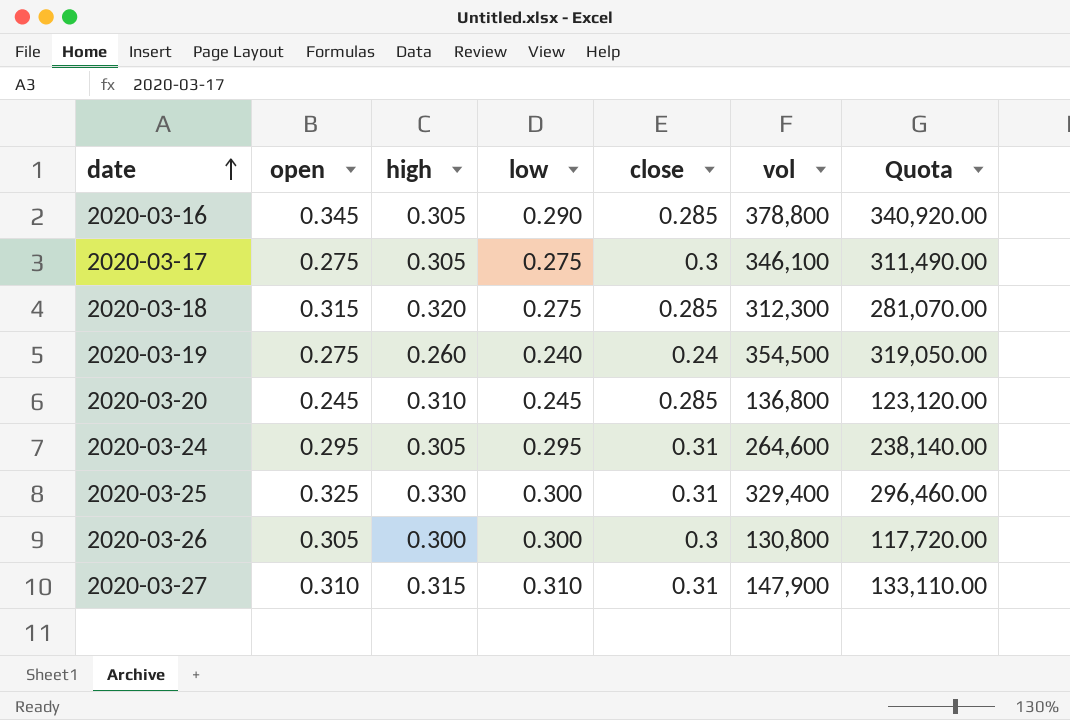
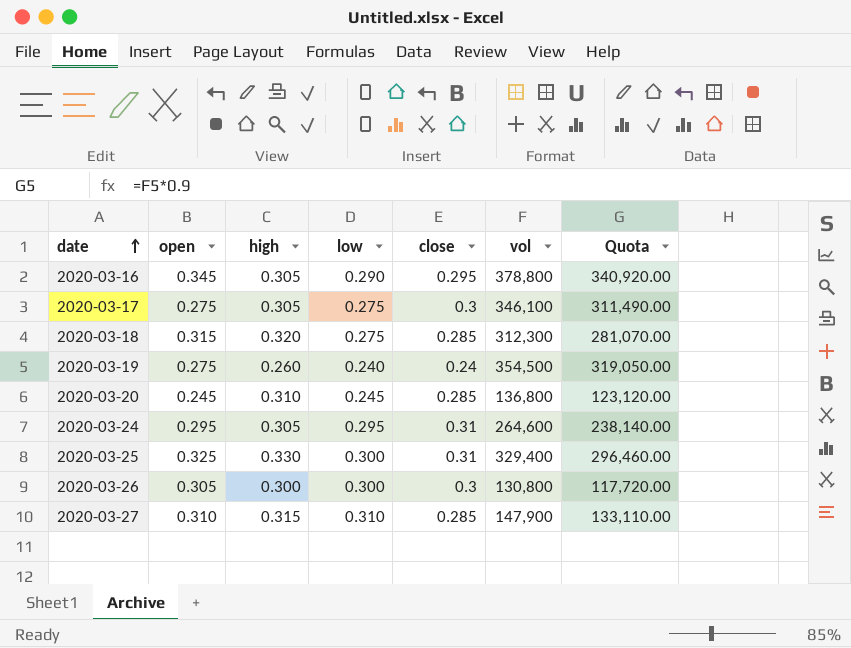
2020-03-16 | close: 0.285 -> 0.295
2020-03-27 | close: 0.31 -> 0.285

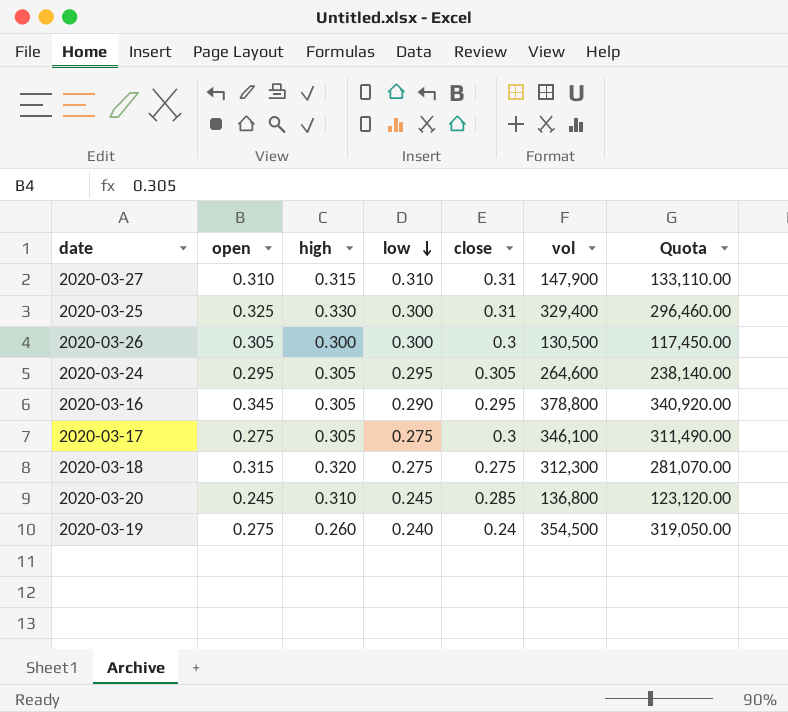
row order: date ascending -> low descending
2020-03-27 | close: 0.285 -> 0.31
2020-03-26 | vol: 130,800 -> 130,500
2020-03-26 | Quota: 117,720.00 -> 117,450.00
2020-03-24 | close: 0.31 -> 0.305
2020-03-18 | close: 0.285 -> 0.275

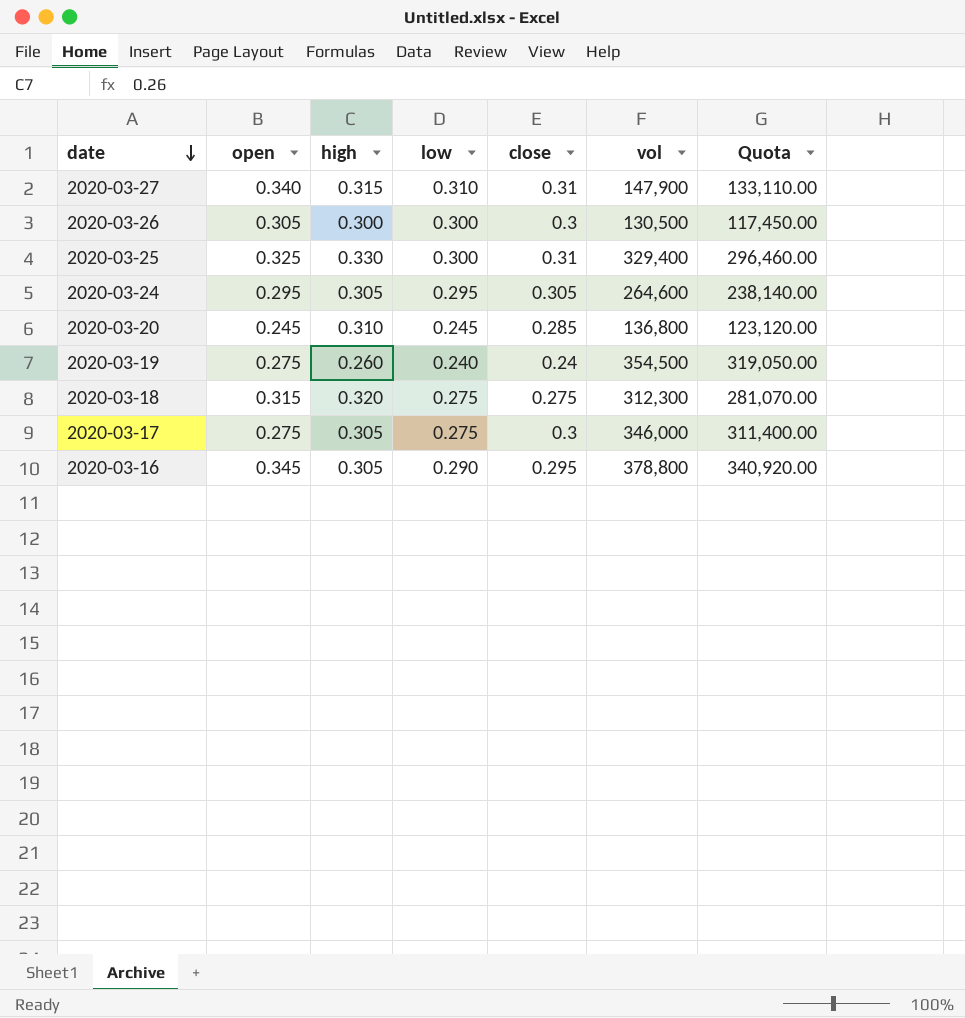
row order: low descending -> date descending
2020-03-27 | open: 0.310 -> 0.340
2020-03-17 | vol: 346,100 -> 346,000
2020-03-17 | Quota: 311,490.00 -> 311,400.00

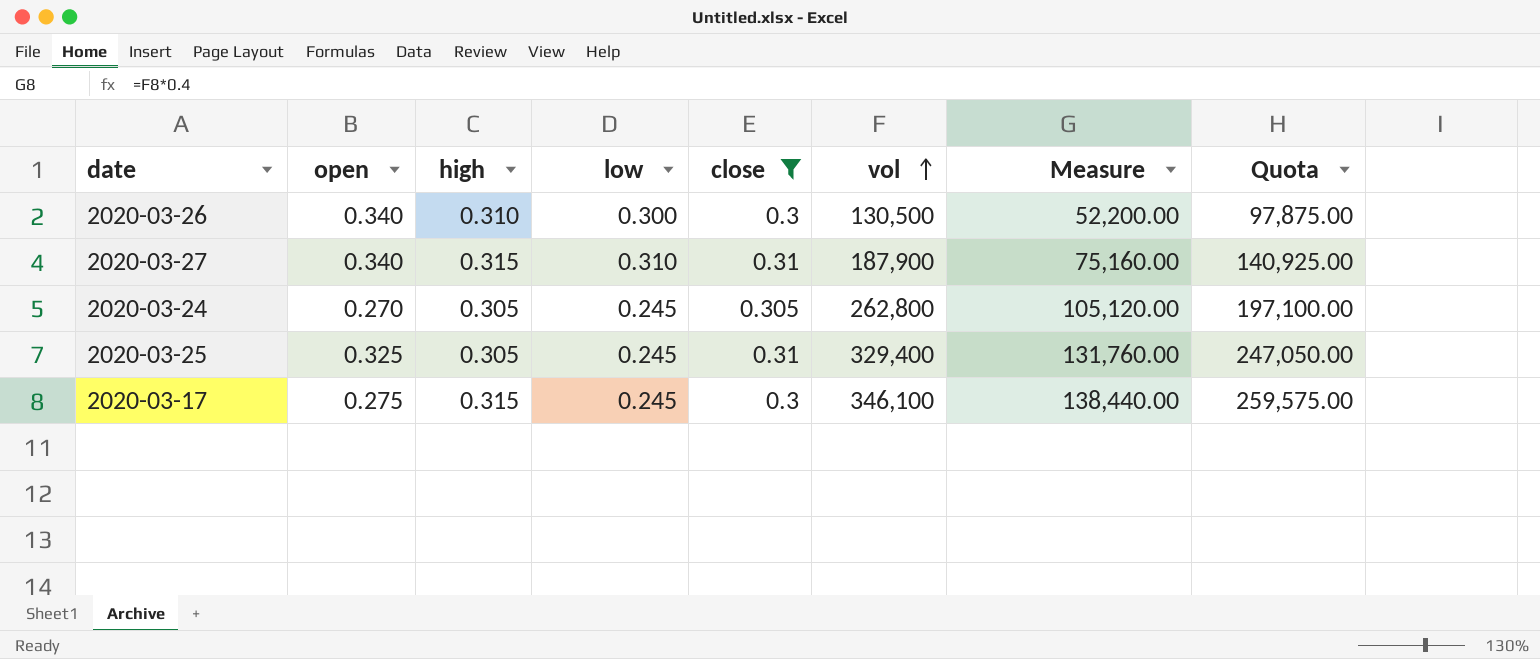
filter: none -> close >= 0.3
row order: date descending -> vol ascending
column Measure | formula: none -> [vol] * 0.4
column Quota | formula: [vol] * 0.9 -> [vol] * 0.75
2020-03-26 | open: 0.305 -> 0.340
2020-03-26 | high: 0.300 -> 0.310
2020-03-27 | vol: 147,900 -> 187,900
2020-03-24 | open: 0.295 -> 0.270
2020-03-24 | low: 0.295 -> 0.245
2020-03-24 | vol: 264,600 -> 262,800
2020-03-25 | high: 0.330 -> 0.305
2020-03-25 | low: 0.300 -> 0.245
2020-03-17 | high: 0.305 -> 0.315
2020-03-17 | low: 0.275 -> 0.245
2020-03-17 | vol: 346,000 -> 346,100

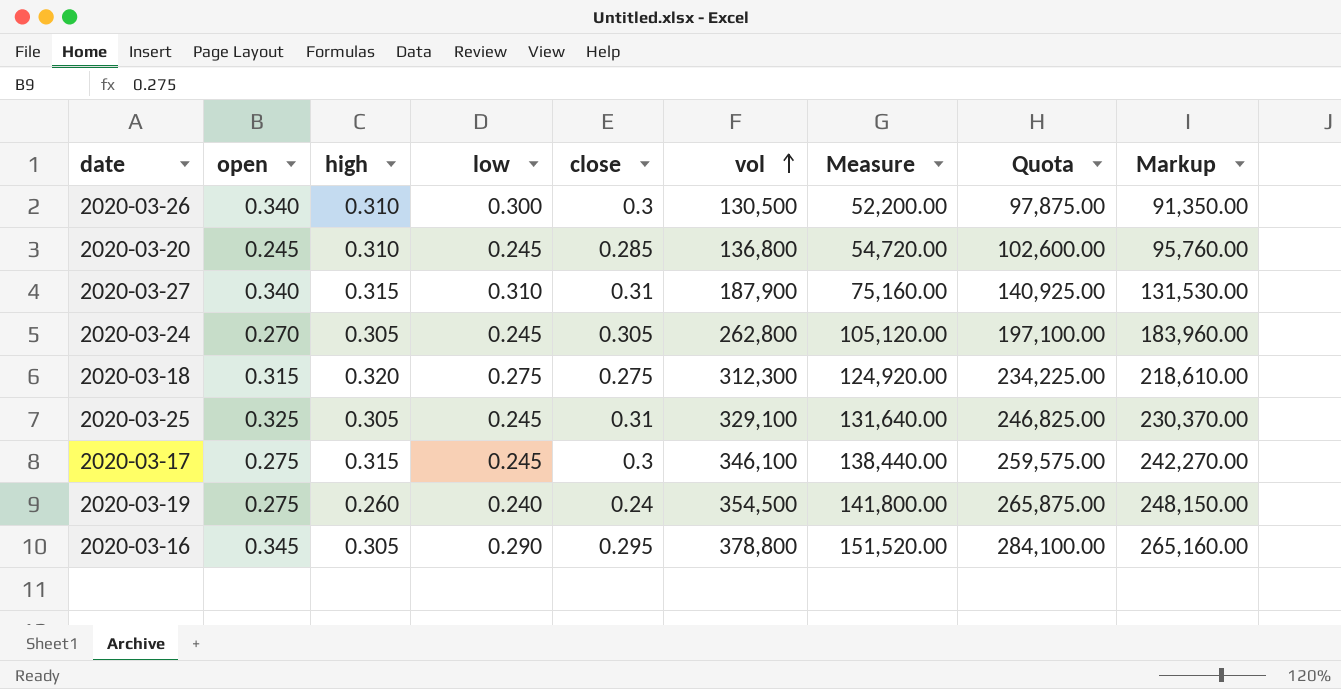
filter: close >= 0.3 -> none
column Markup | formula: none -> [vol] * 0.7
2020-03-25 | vol: 329,400 -> 329,100
2020-03-25 | Measure: 131,760.00 -> 131,640.00
2020-03-25 | Quota: 247,050.00 -> 246,825.00

